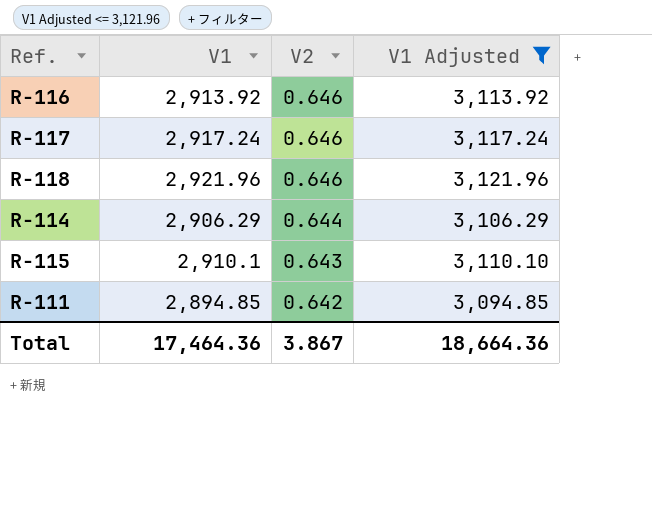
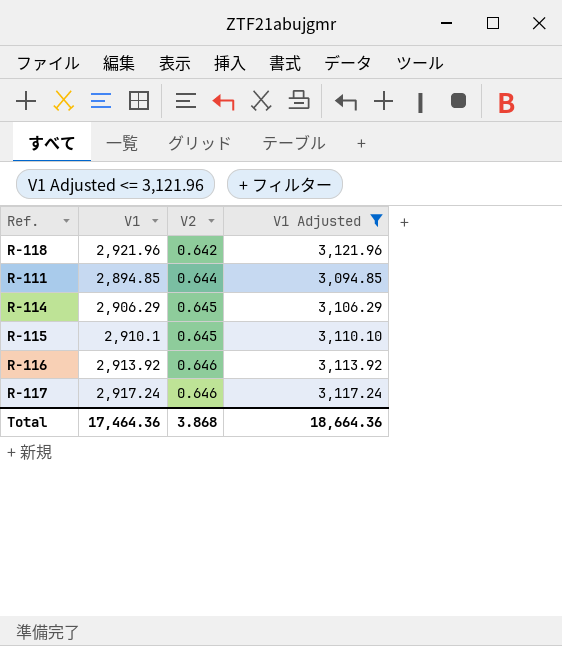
row order: V2 descending -> V2 ascending
R-118 | V2: 0.646 -> 0.642
R-111 | V2: 0.642 -> 0.644
R-114 | V2: 0.644 -> 0.645
R-115 | V2: 0.643 -> 0.645
Total | V2: 3.867 -> 3.868

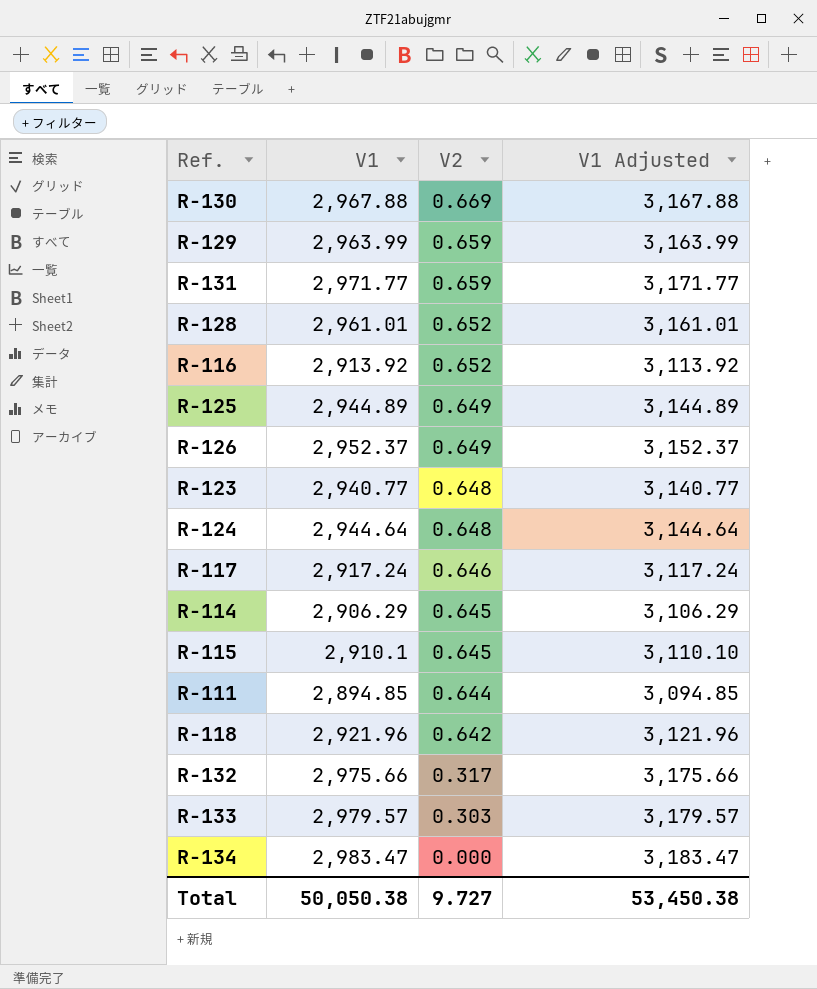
filter: V1 Adjusted <= 3,121.96 -> none
row order: V2 ascending -> V2 descending
R-116 | V2: 0.646 -> 0.652
Total | V1: 17,464.36 -> 50,050.38
Total | V2: 3.868 -> 9.727
Total | V1 Adjusted: 18,664.36 -> 53,450.38

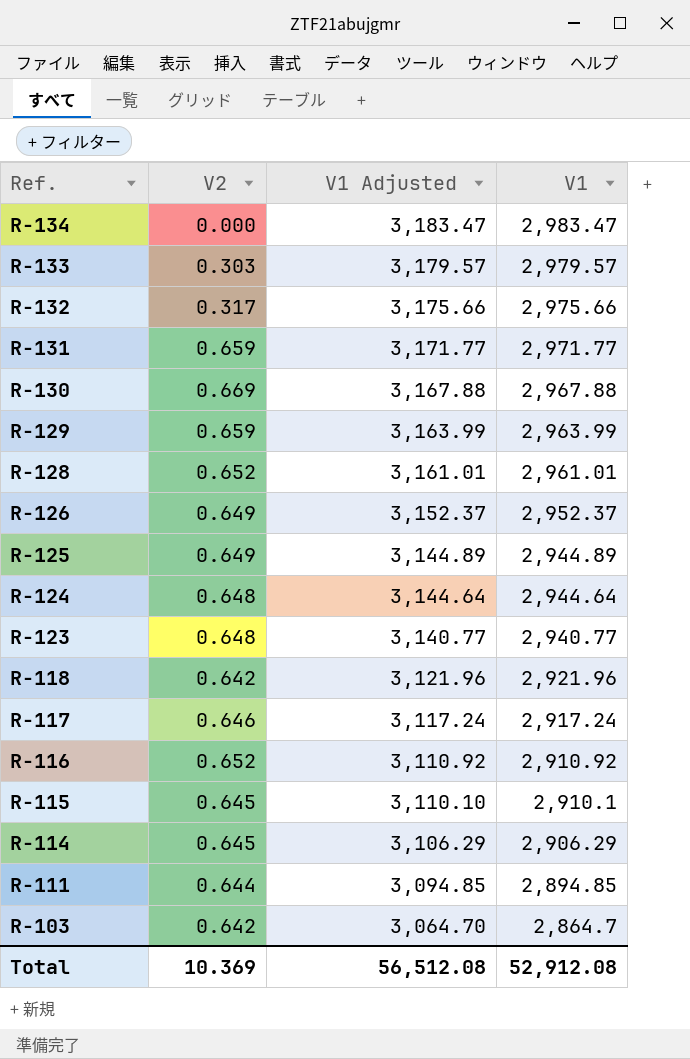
row order: V2 descending -> Ref. descending
column V1 | position: 2 -> 4
R-116 | V1 Adjusted: 3,113.92 -> 3,110.92
R-116 | V1: 2,913.92 -> 2,910.92
row R-103: none -> 0.642 | 3,064.70 | 2,864.7
Total | V2: 9.727 -> 10.369
Total | V1 Adjusted: 53,450.38 -> 56,512.08
Total | V1: 50,050.38 -> 52,912.08

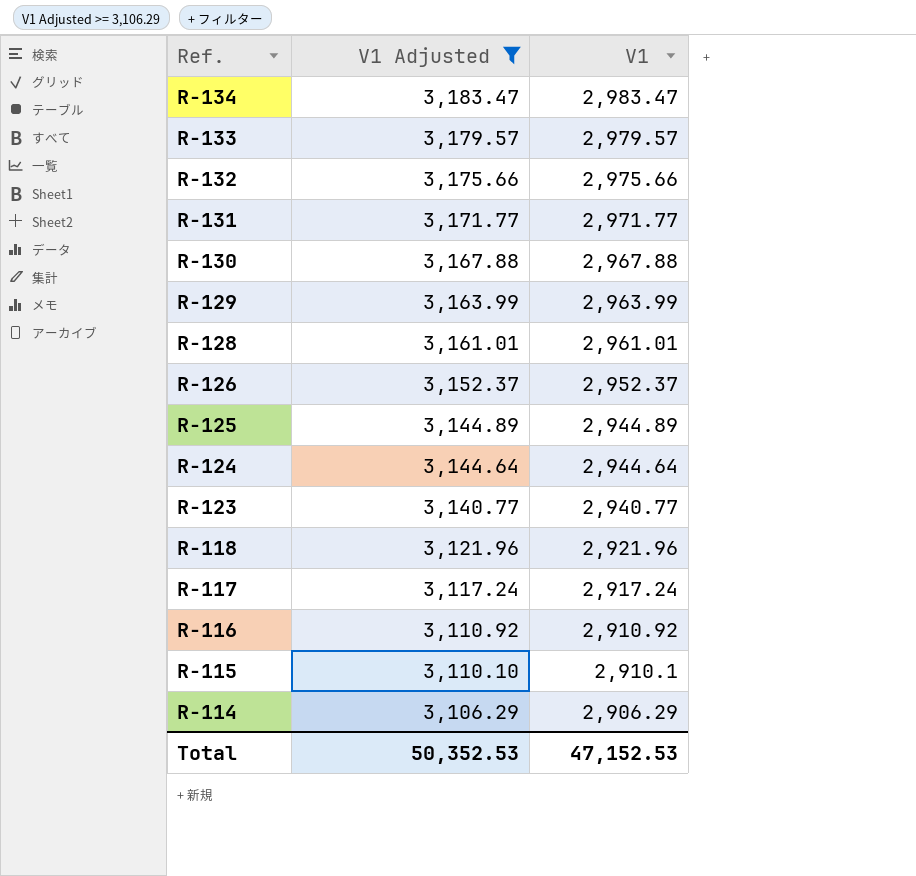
filter: none -> V1 Adjusted >= 3,106.29
column V2 | position: 2 -> none
Total | V1 Adjusted: 56,512.08 -> 50,352.53
Total | V1: 52,912.08 -> 47,152.53

